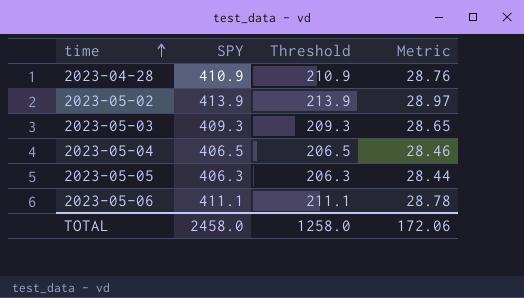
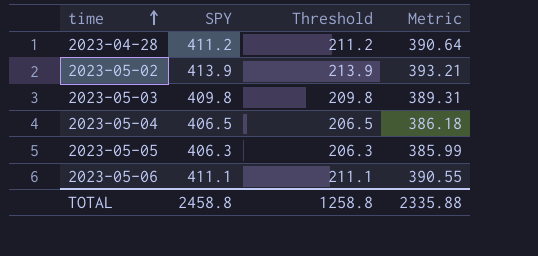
column Metric | formula: [SPY] * 0.07 -> [SPY] * 0.95
2023-04-28 | SPY: 410.9 -> 411.2
2023-04-28 | Threshold: 210.9 -> 211.2
2023-05-03 | SPY: 409.3 -> 409.8
2023-05-03 | Threshold: 209.3 -> 209.8
TOTAL | SPY: 2458.0 -> 2458.8
TOTAL | Threshold: 1258.0 -> 1258.8
TOTAL | Metric: 172.06 -> 2335.88

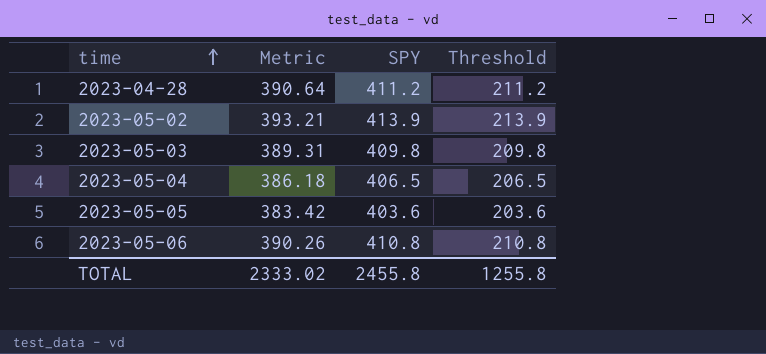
column Metric | position: 4 -> 2
2023-05-05 | Metric: 385.99 -> 383.42
2023-05-05 | SPY: 406.3 -> 403.6
2023-05-05 | Threshold: 206.3 -> 203.6
2023-05-06 | Metric: 390.55 -> 390.26
2023-05-06 | SPY: 411.1 -> 410.8
2023-05-06 | Threshold: 211.1 -> 210.8
TOTAL | Metric: 2335.88 -> 2333.02
TOTAL | SPY: 2458.8 -> 2455.8
TOTAL | Threshold: 1258.8 -> 1255.8

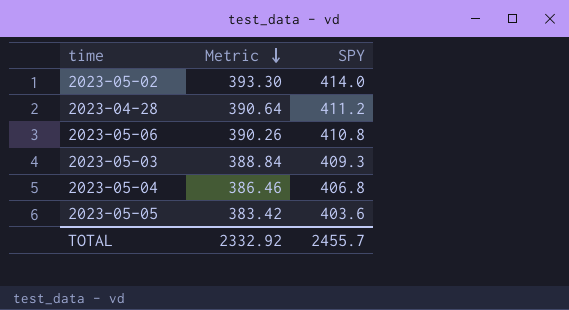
row order: time ascending -> Metric descending
column Threshold | formula: [SPY] - 200 -> none
2023-05-02 | Metric: 393.21 -> 393.30
2023-05-02 | SPY: 413.9 -> 414.0
2023-05-03 | Metric: 389.31 -> 388.84
2023-05-03 | SPY: 409.8 -> 409.3
2023-05-04 | Metric: 386.18 -> 386.46
2023-05-04 | SPY: 406.5 -> 406.8
TOTAL | Metric: 2333.02 -> 2332.92
TOTAL | SPY: 2455.8 -> 2455.7

